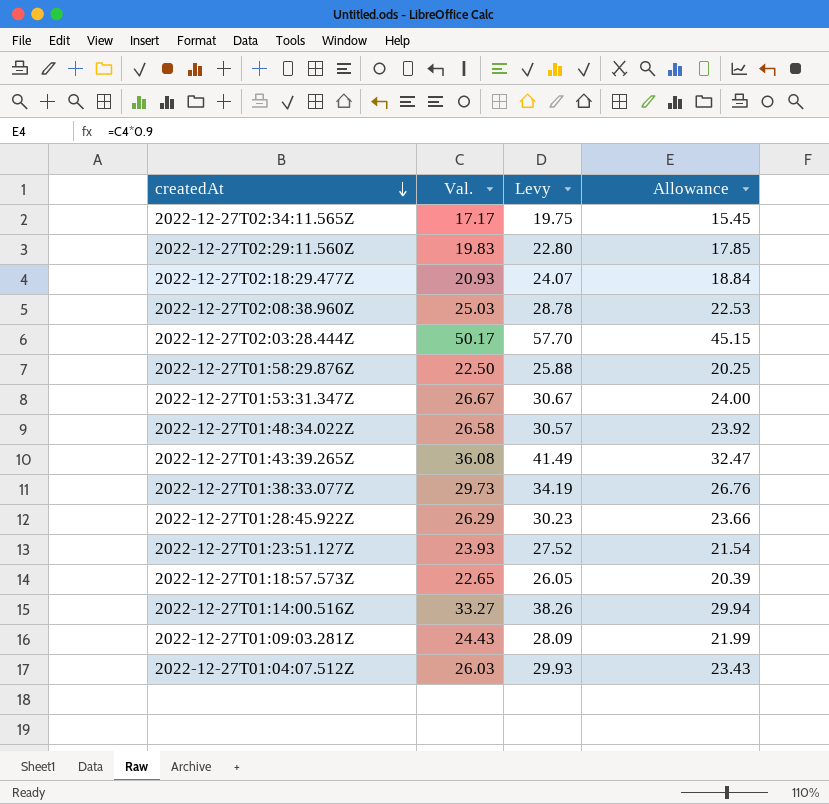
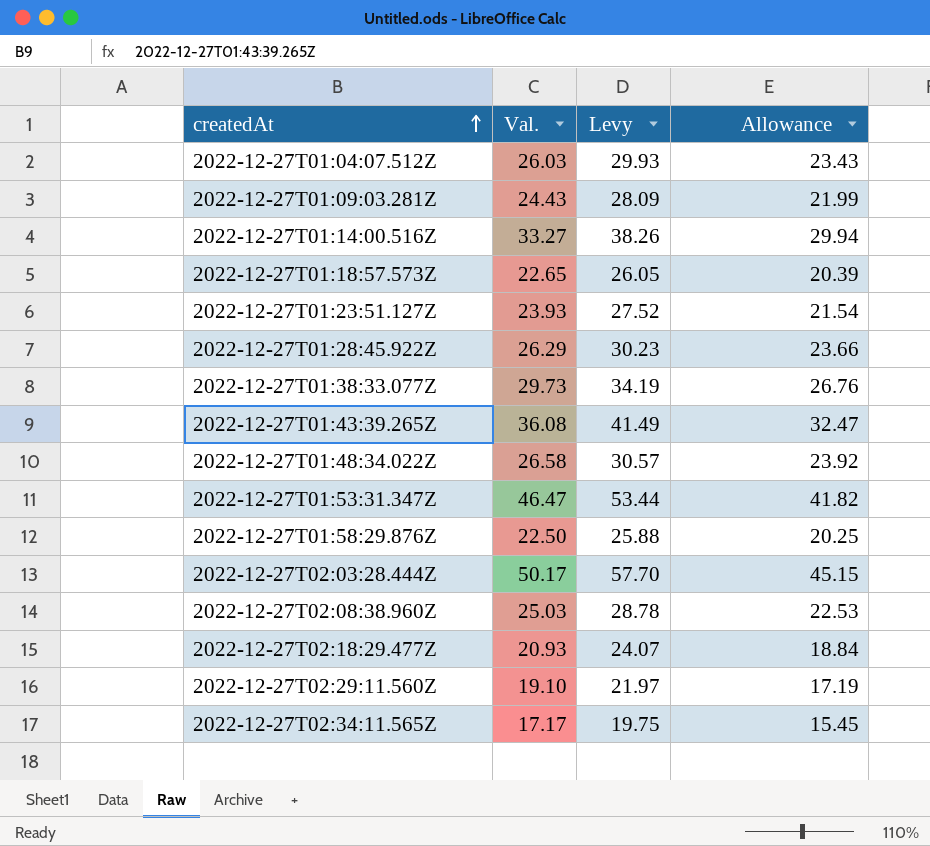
row order: createdAt descending -> createdAt ascending
2022-12-27T01:53:31.347Z | Val.: 26.67 -> 46.47
2022-12-27T01:53:31.347Z | Levy: 30.67 -> 53.44
2022-12-27T01:53:31.347Z | Allowance: 24.00 -> 41.82
2022-12-27T02:29:11.560Z | Val.: 19.83 -> 19.10
2022-12-27T02:29:11.560Z | Levy: 22.80 -> 21.97
2022-12-27T02:29:11.560Z | Allowance: 17.85 -> 17.19

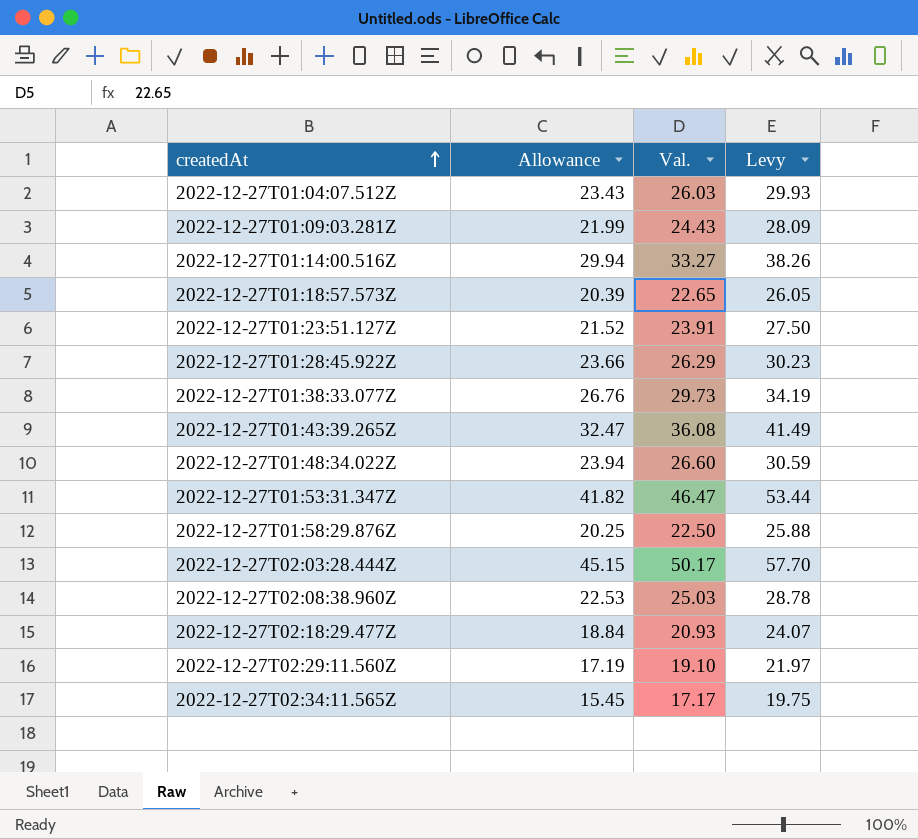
column Allowance | position: 4 -> 2
2022-12-27T01:23:51.127Z | Allowance: 21.54 -> 21.52
2022-12-27T01:23:51.127Z | Val.: 23.93 -> 23.91
2022-12-27T01:23:51.127Z | Levy: 27.52 -> 27.50
2022-12-27T01:48:34.022Z | Allowance: 23.92 -> 23.94
2022-12-27T01:48:34.022Z | Val.: 26.58 -> 26.60
2022-12-27T01:48:34.022Z | Levy: 30.57 -> 30.59

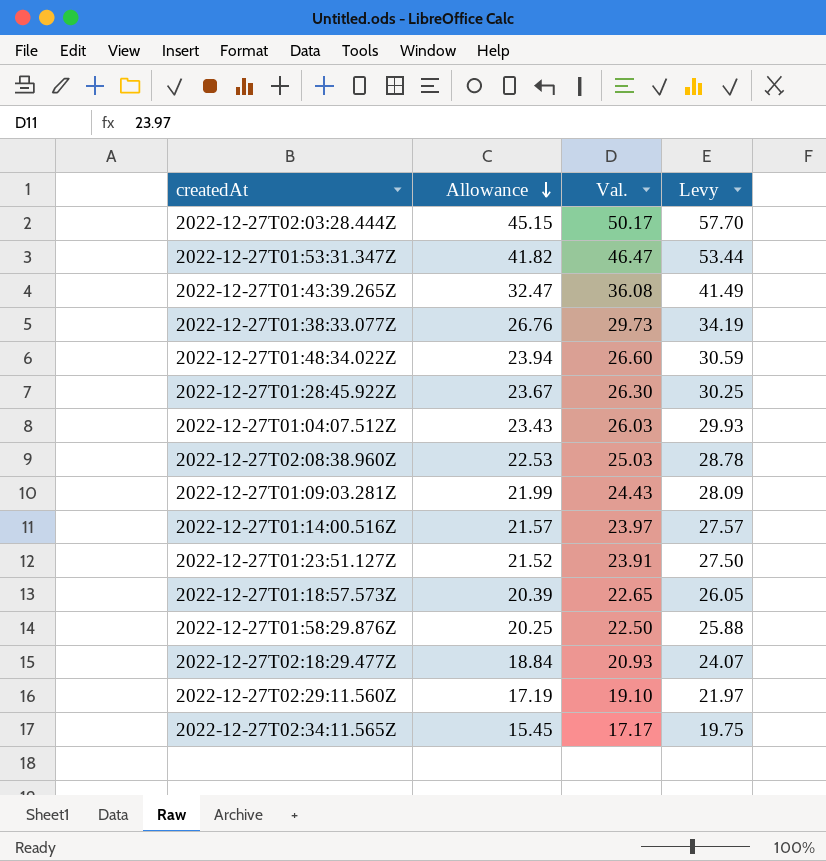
row order: createdAt ascending -> Allowance descending
2022-12-27T01:28:45.922Z | Allowance: 23.66 -> 23.67
2022-12-27T01:28:45.922Z | Val.: 26.29 -> 26.30
2022-12-27T01:28:45.922Z | Levy: 30.23 -> 30.25
2022-12-27T01:14:00.516Z | Allowance: 29.94 -> 21.57
2022-12-27T01:14:00.516Z | Val.: 33.27 -> 23.97
2022-12-27T01:14:00.516Z | Levy: 38.26 -> 27.57

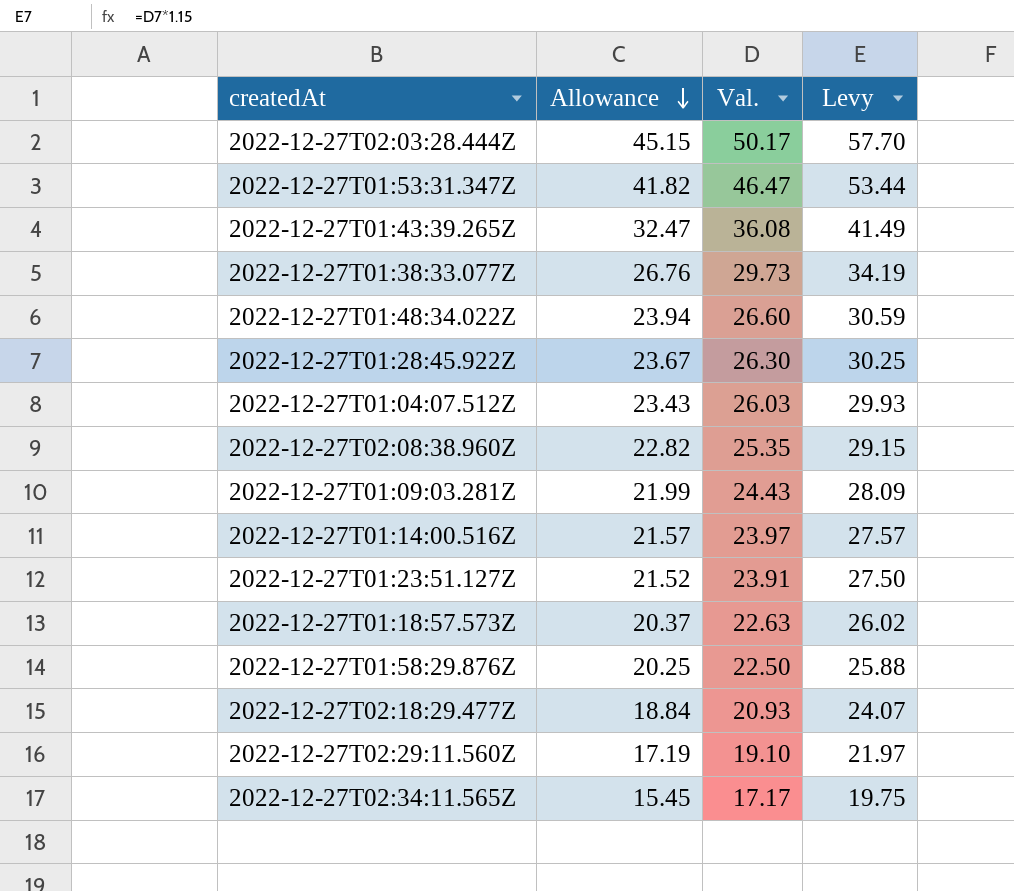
2022-12-27T02:08:38.960Z | Allowance: 22.53 -> 22.82
2022-12-27T02:08:38.960Z | Val.: 25.03 -> 25.35
2022-12-27T02:08:38.960Z | Levy: 28.78 -> 29.15
2022-12-27T01:18:57.573Z | Allowance: 20.39 -> 20.37
2022-12-27T01:18:57.573Z | Val.: 22.65 -> 22.63
2022-12-27T01:18:57.573Z | Levy: 26.05 -> 26.02

